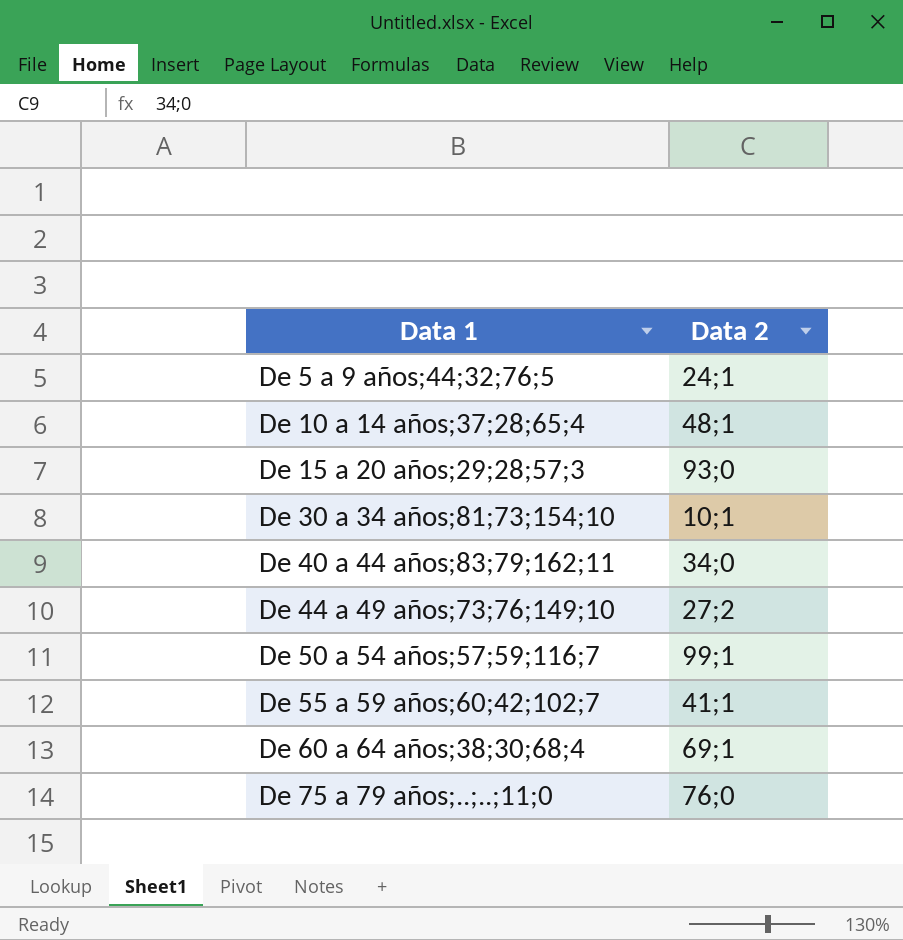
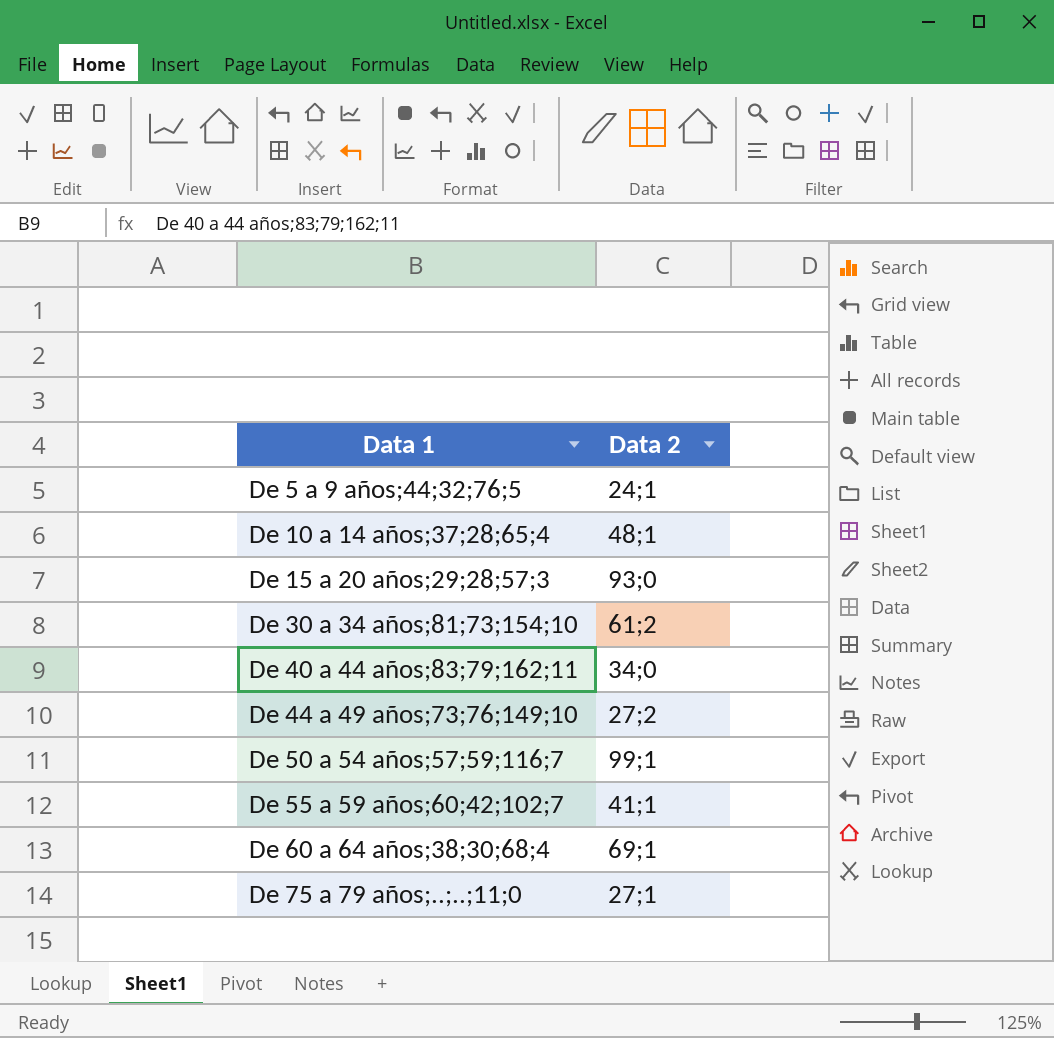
De 30 a 34 años;81;73;154;10 | Data 2: 10;1 -> 61;2
De 75 a 79 años;..;..;11;0 | Data 2: 76;0 -> 27;1

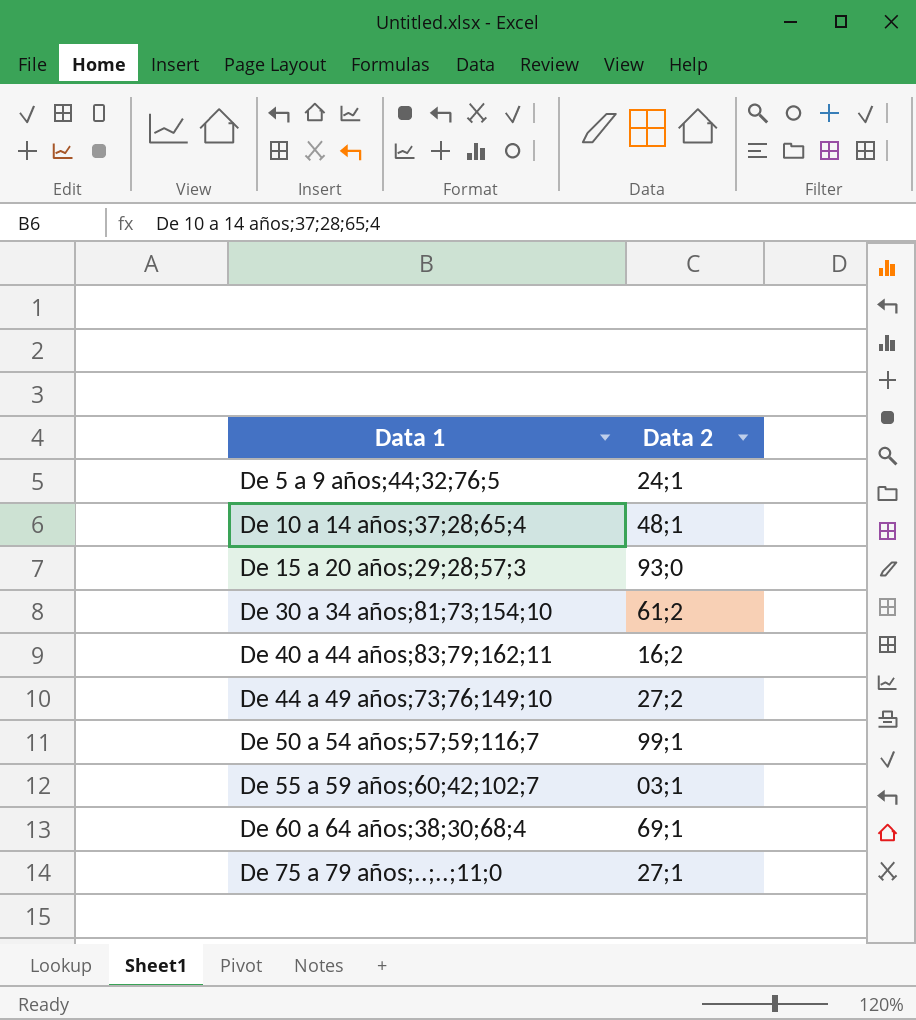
De 40 a 44 años;83;79;162;11 | Data 2: 34;0 -> 16;2
De 55 a 59 años;60;42;102;7 | Data 2: 41;1 -> 03;1

